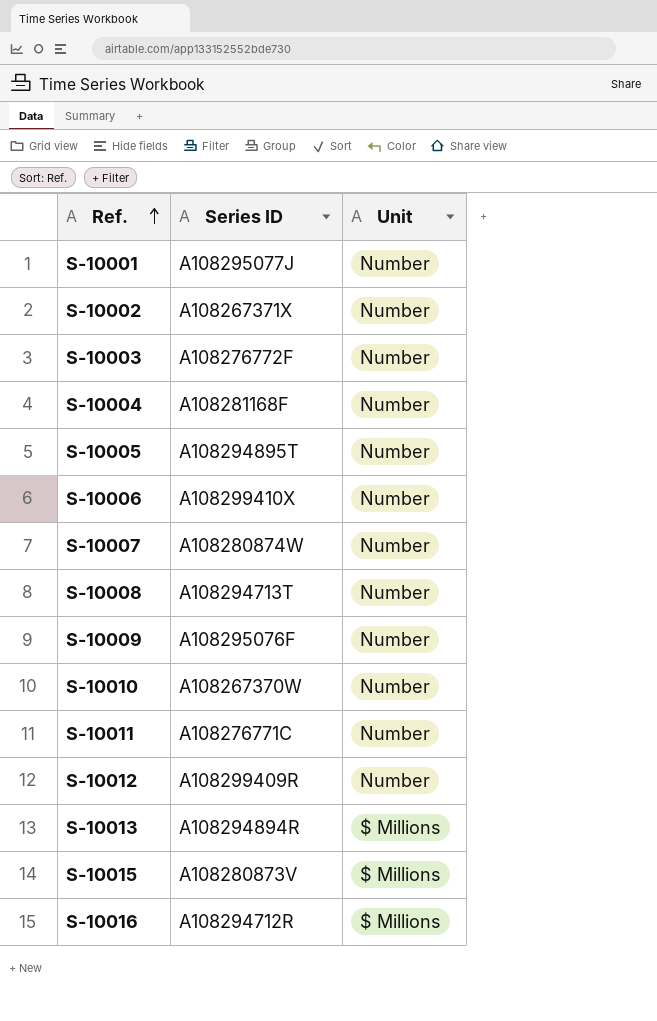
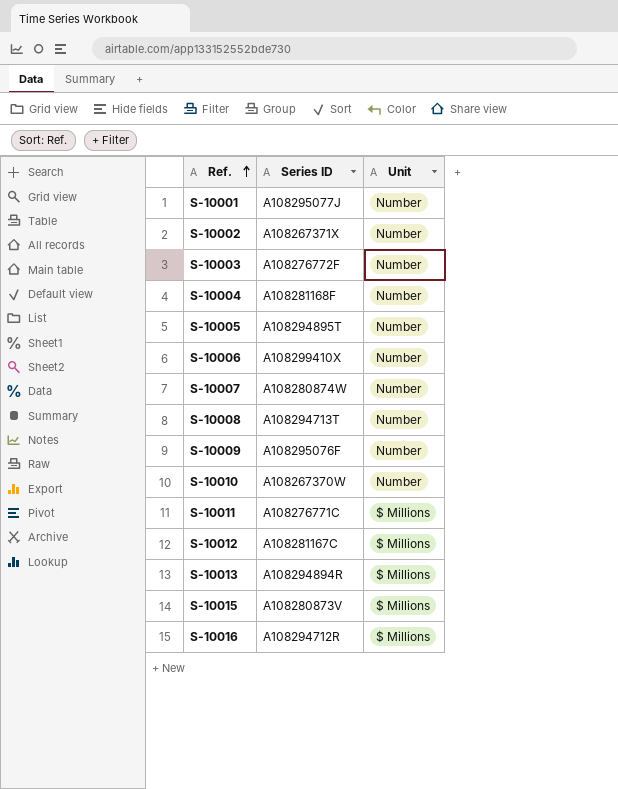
S-10011 | Unit: Number -> $ Millions
S-10012 | Series ID: A108299409R -> A108281167C
S-10012 | Unit: Number -> $ Millions

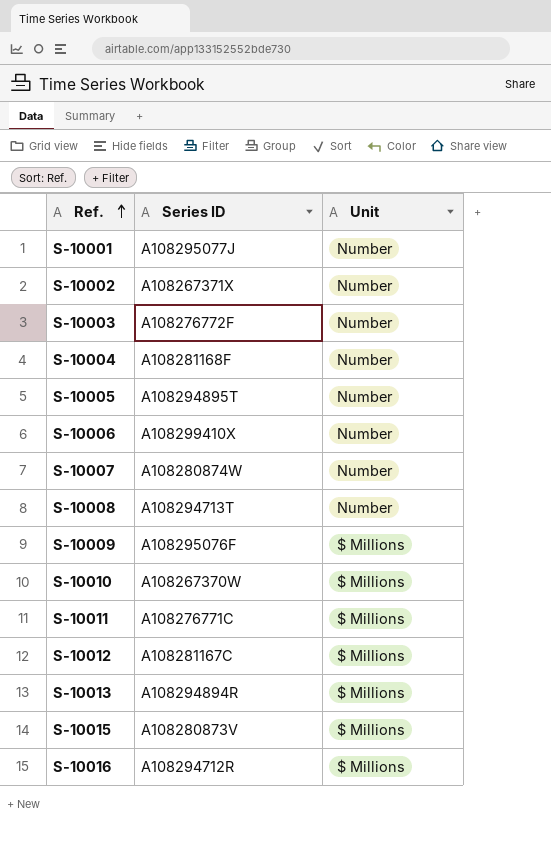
S-10009 | Unit: Number -> $ Millions
S-10010 | Unit: Number -> $ Millions

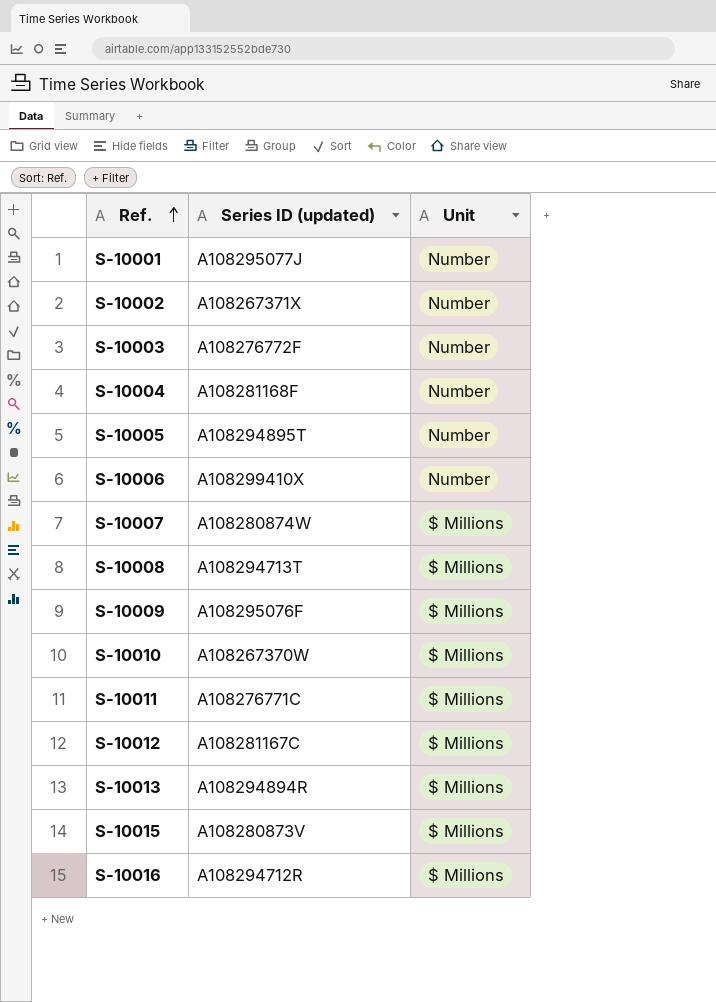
column name: Series ID -> Series ID (updated)
S-10007 | Unit: Number -> $ Millions
S-10008 | Unit: Number -> $ Millions

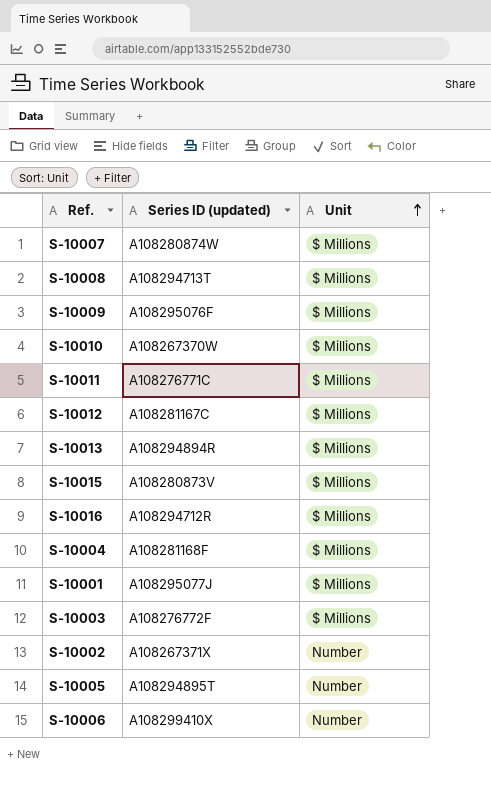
row order: Ref. ascending -> Unit ascending
S-10004 | Unit: Number -> $ Millions
S-10001 | Unit: Number -> $ Millions
S-10003 | Unit: Number -> $ Millions

